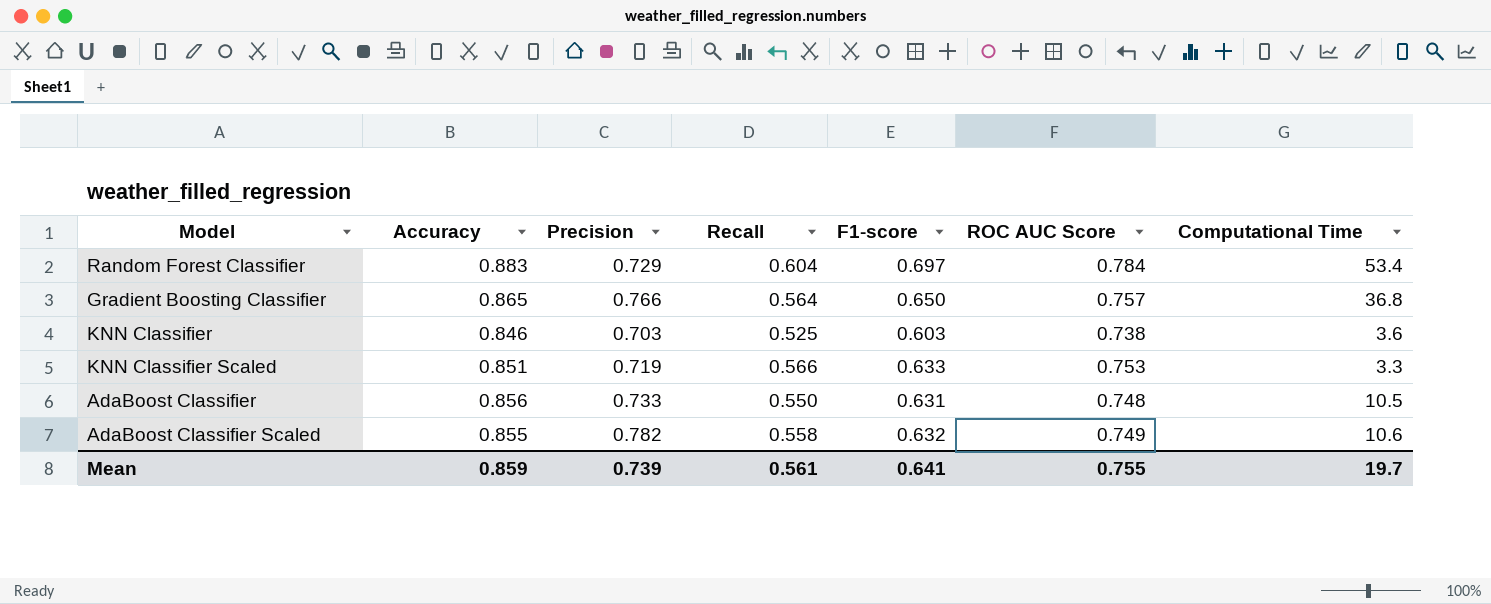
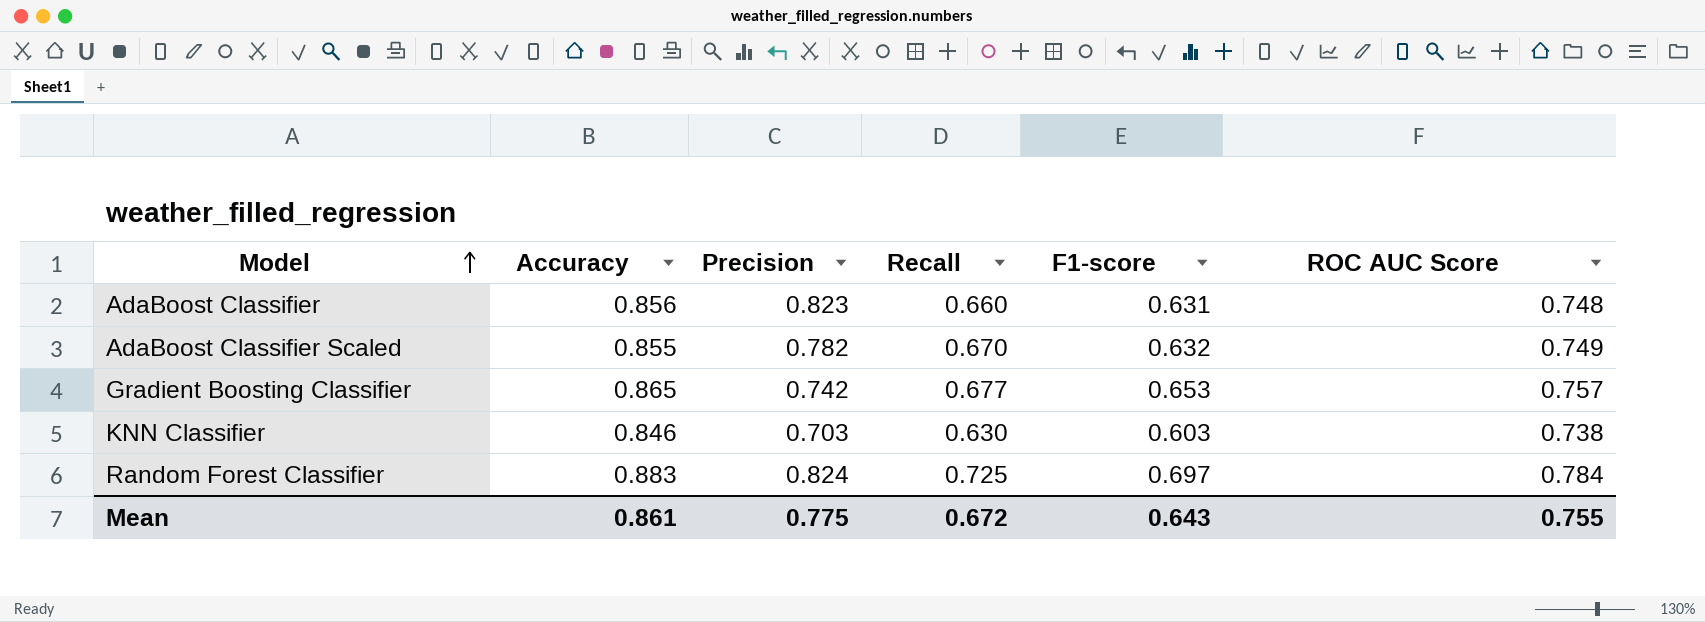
row order: none -> Model ascending
column Computational Time | position: 7 -> none
row KNN Classifier Scaled: 0.851 | 0.719 | 0.566 | 0.633 | 0.753 | 3.3 -> none
AdaBoost Classifier | Precision: 0.733 -> 0.823
AdaBoost Classifier | Recall: 0.550 -> 0.660
AdaBoost Classifier Scaled | Recall: 0.558 -> 0.670
Gradient Boosting Classifier | Precision: 0.766 -> 0.742
Gradient Boosting Classifier | Recall: 0.564 -> 0.677
Gradient Boosting Classifier | F1-score: 0.650 -> 0.653
KNN Classifier | Recall: 0.525 -> 0.630
Random Forest Classifier | Precision: 0.729 -> 0.824
Random Forest Classifier | Recall: 0.604 -> 0.725
Mean | Accuracy: 0.859 -> 0.861
Mean | Precision: 0.739 -> 0.775
Mean | Recall: 0.561 -> 0.672
Mean | F1-score: 0.641 -> 0.643

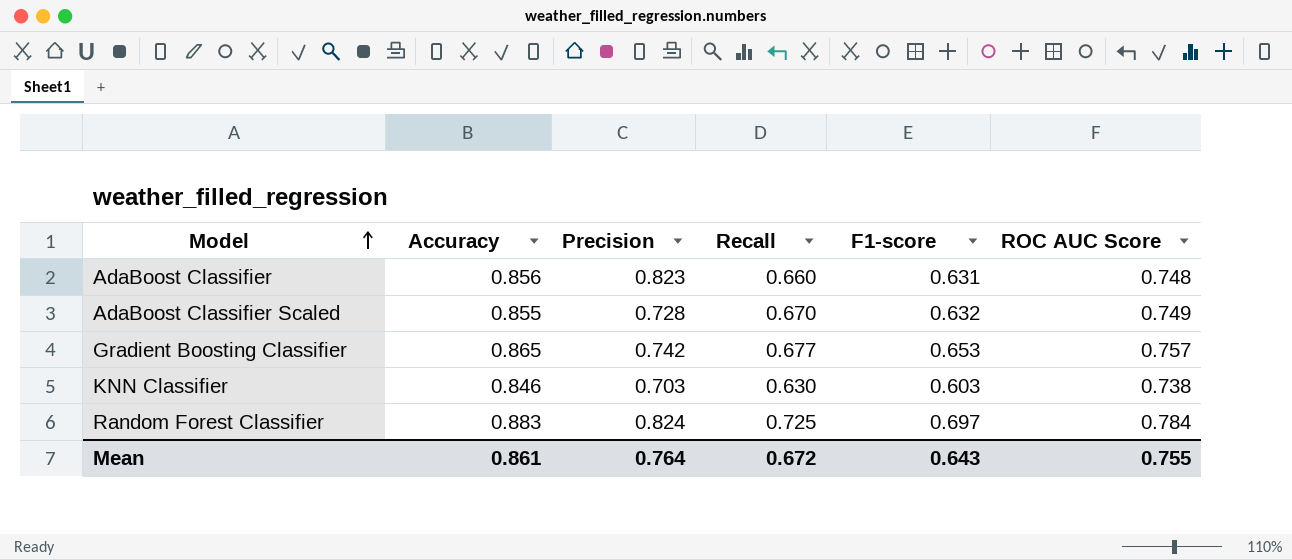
AdaBoost Classifier Scaled | Precision: 0.782 -> 0.728
Mean | Precision: 0.775 -> 0.764

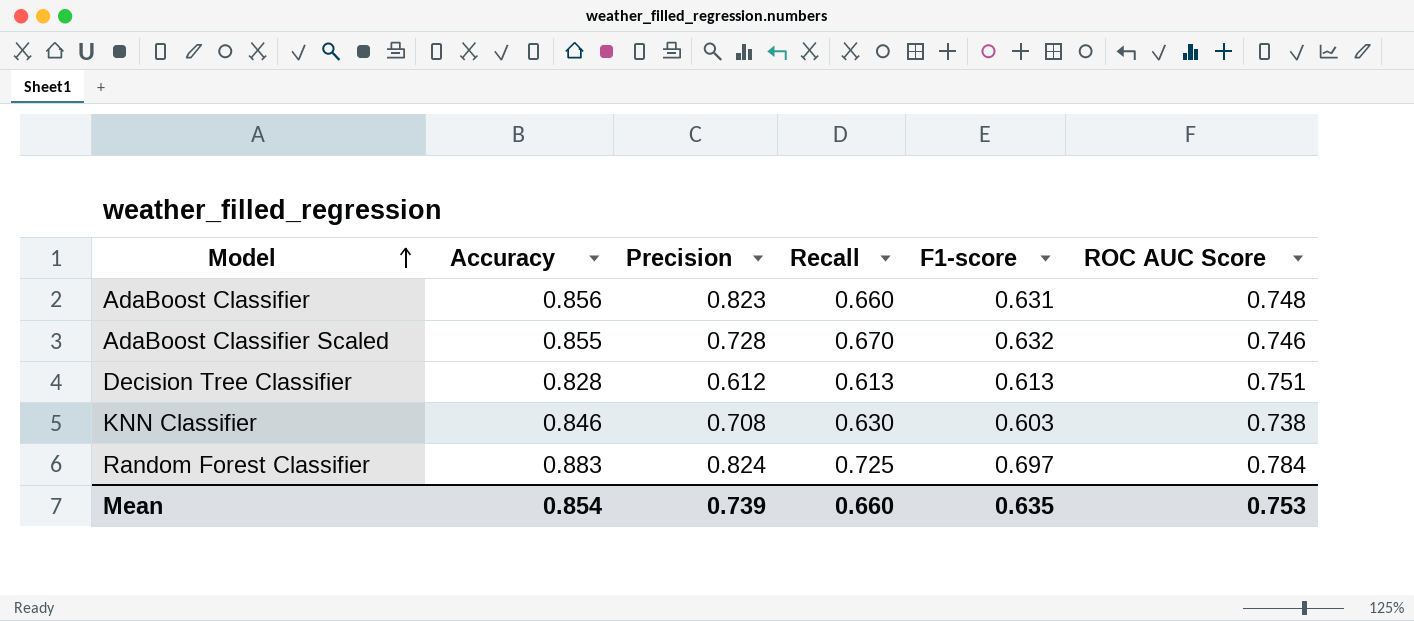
row Gradient Boosting Classifier: 0.865 | 0.742 | 0.677 | 0.653 | 0.757 -> none
AdaBoost Classifier Scaled | ROC AUC Score: 0.749 -> 0.746
row Decision Tree Classifier: none -> 0.828 | 0.612 | 0.613 | 0.613 | 0.751
KNN Classifier | Precision: 0.703 -> 0.708
Mean | Accuracy: 0.861 -> 0.854
Mean | Precision: 0.764 -> 0.739
Mean | Recall: 0.672 -> 0.660
Mean | F1-score: 0.643 -> 0.635
Mean | ROC AUC Score: 0.755 -> 0.753

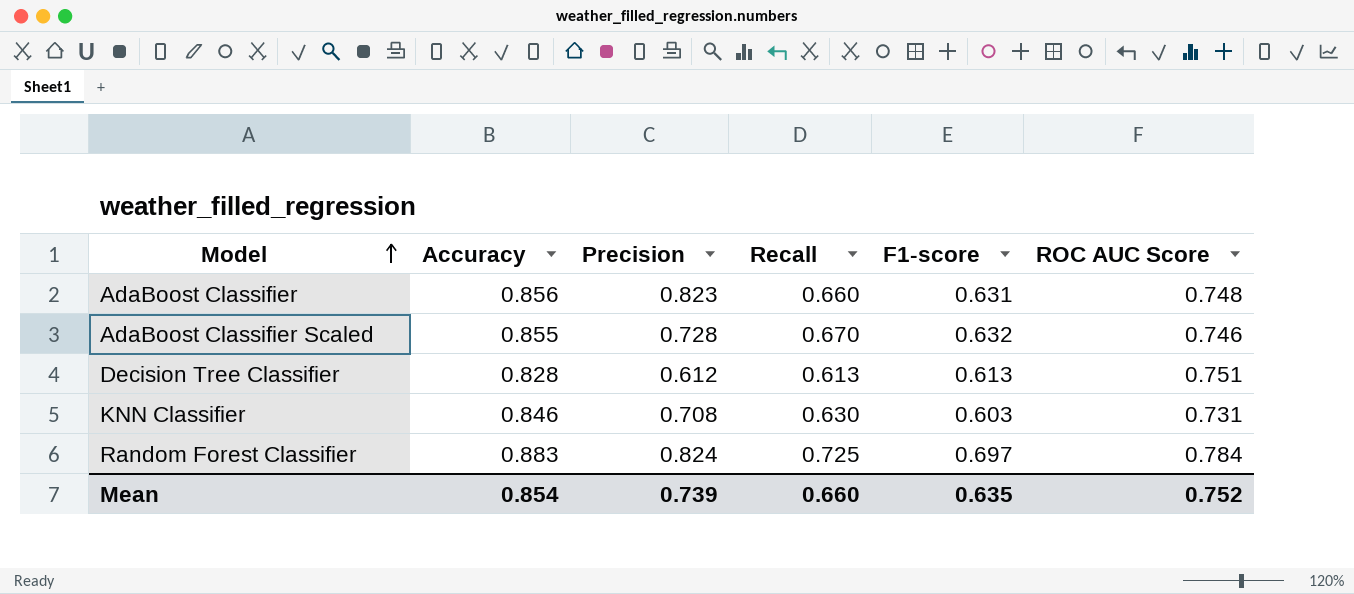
KNN Classifier | ROC AUC Score: 0.738 -> 0.731
Mean | ROC AUC Score: 0.753 -> 0.752

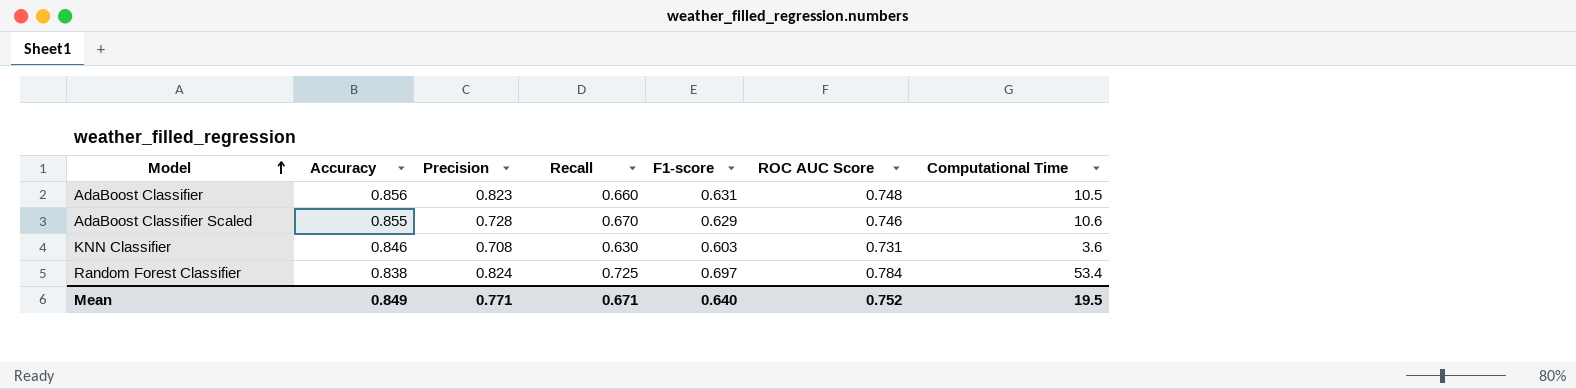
column Computational Time | position: none -> 7
row Decision Tree Classifier: 0.828 | 0.612 | 0.613 | 0.613 | 0.751 -> none
AdaBoost Classifier Scaled | F1-score: 0.632 -> 0.629
Random Forest Classifier | Accuracy: 0.883 -> 0.838
Mean | Accuracy: 0.854 -> 0.849
Mean | Precision: 0.739 -> 0.771
Mean | Recall: 0.660 -> 0.671
Mean | F1-score: 0.635 -> 0.640

